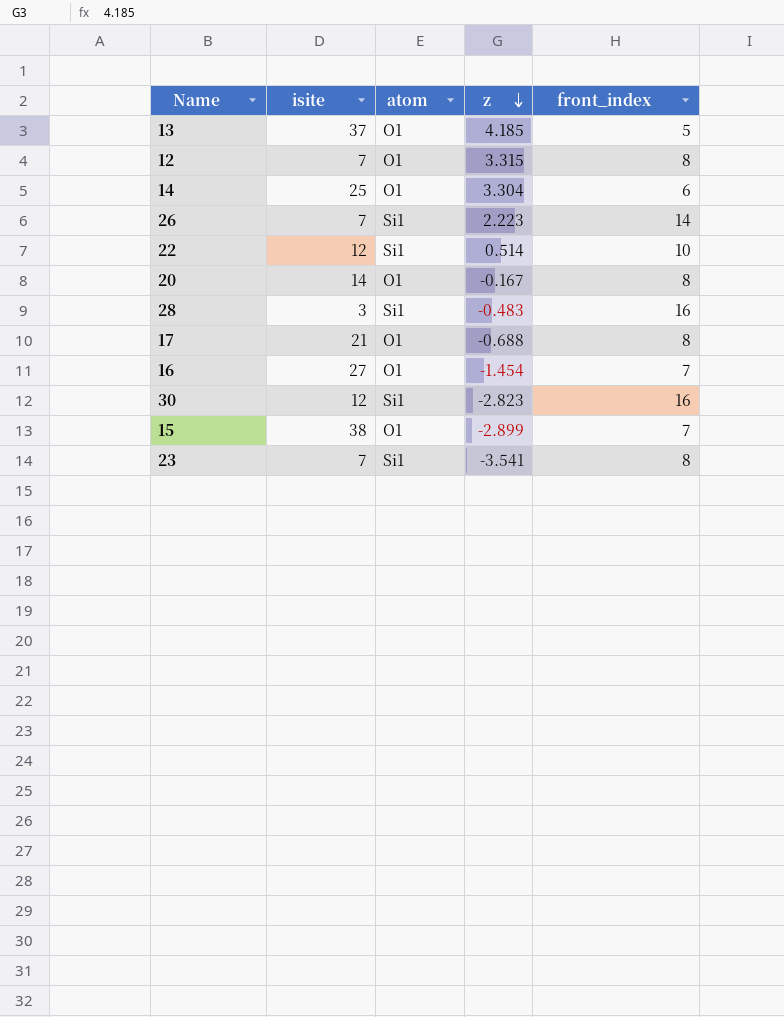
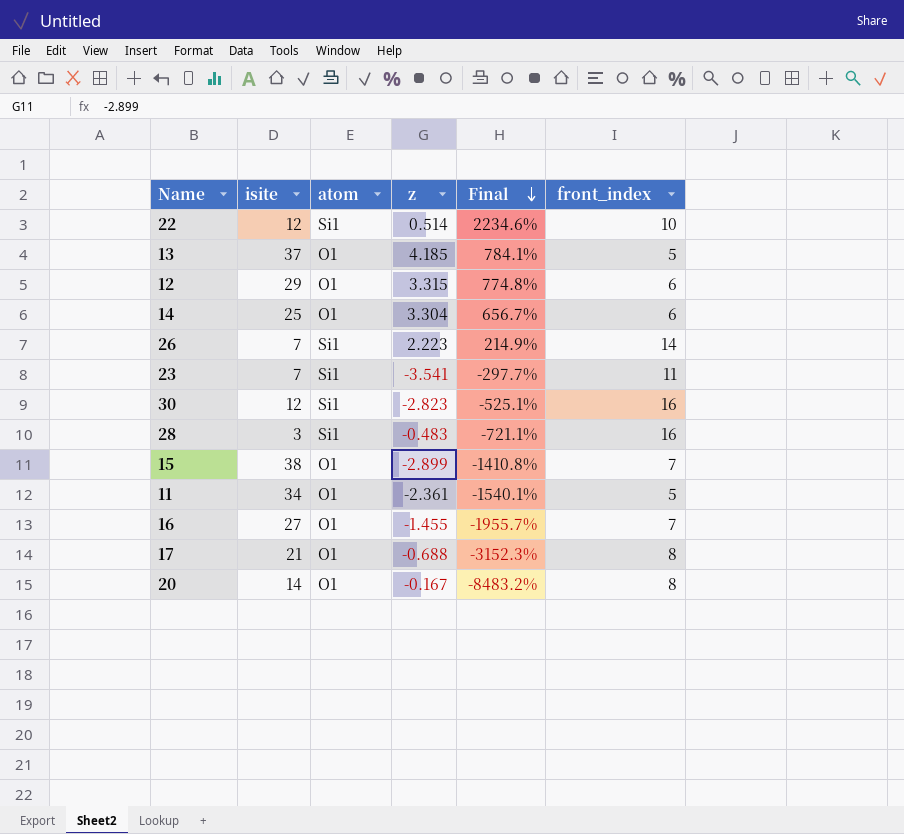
row order: z descending -> Final descending
column Final | formula: none -> ([isite] - [z]) / [z]
12 | isite: 7 -> 29
12 | front_index: 8 -> 6
23 | front_index: 8 -> 11
row 11: none -> 34 | O1 | -2.361 | -1540.1% | 5
16 | z: -1.454 -> -1.455

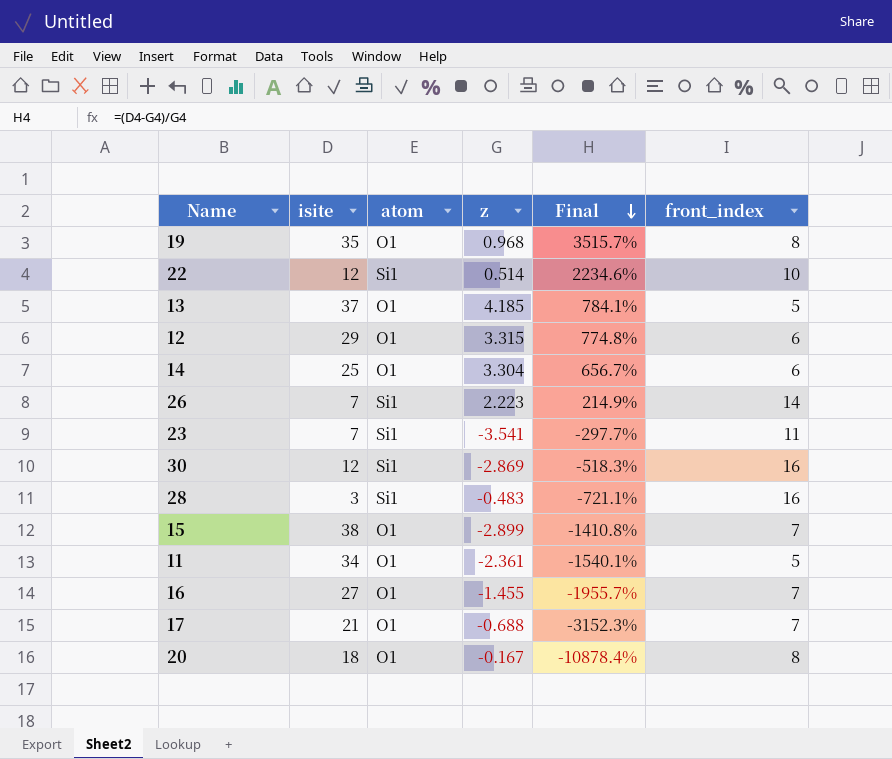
row 19: none -> 35 | O1 | 0.968 | 3515.7% | 8
30 | z: -2.823 -> -2.869
30 | Final: -525.1% -> -518.3%
17 | front_index: 8 -> 7
20 | isite: 14 -> 18
20 | Final: -8483.2% -> -10878.4%

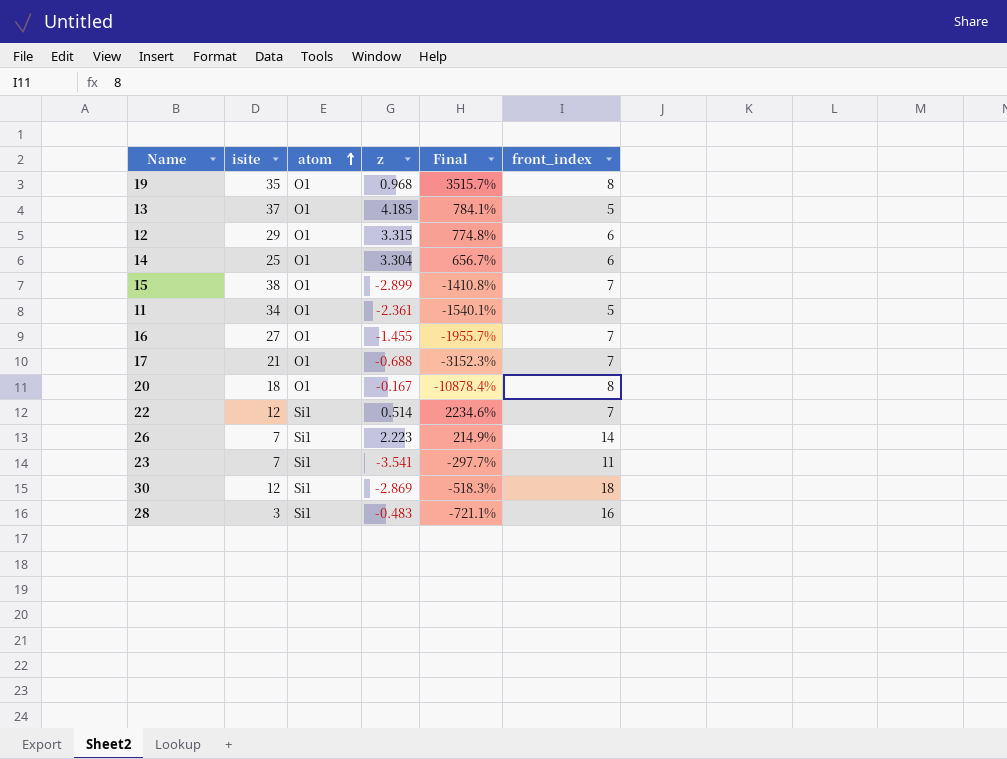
row order: Final descending -> atom ascending
22 | front_index: 10 -> 7
30 | front_index: 16 -> 18

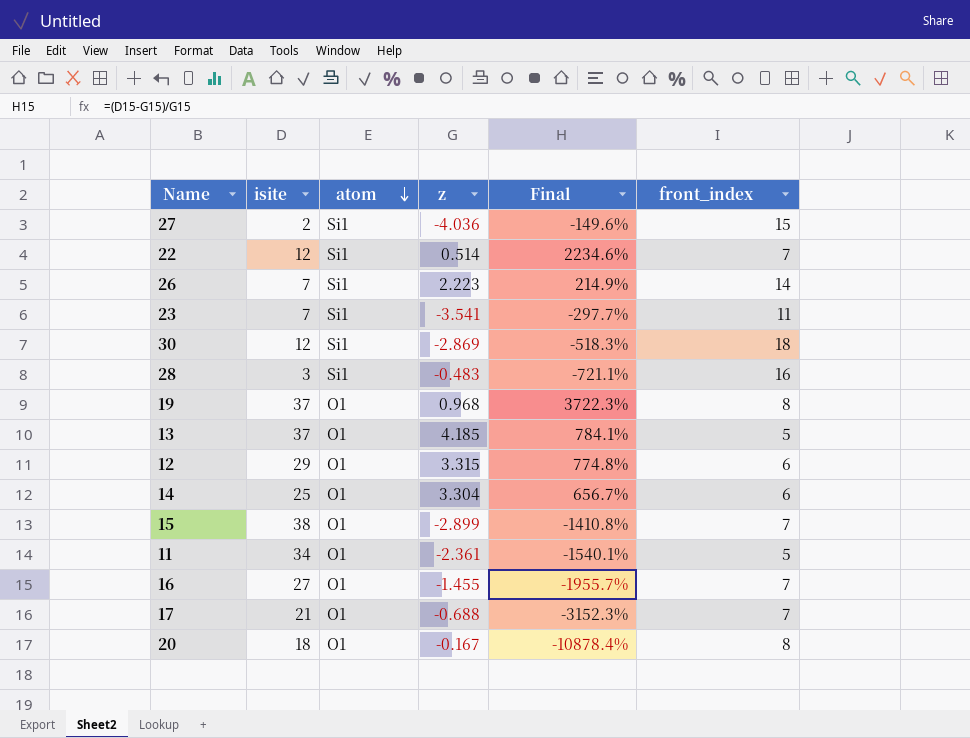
row order: atom ascending -> atom descending
row 27: none -> 2 | Si1 | -4.036 | -149.6% | 15
19 | isite: 35 -> 37
19 | Final: 3515.7% -> 3722.3%

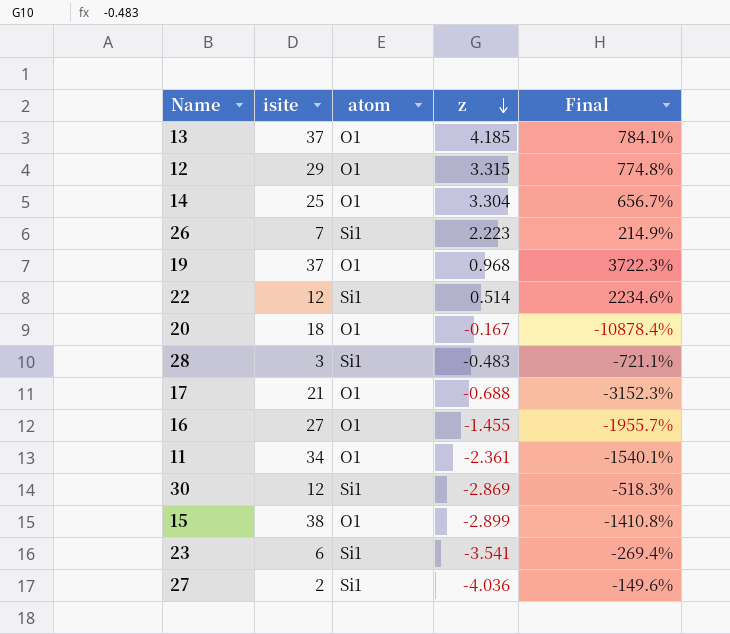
row order: atom descending -> z descending
column front_index | position: 6 -> none
23 | isite: 7 -> 6
23 | Final: -297.7% -> -269.4%

